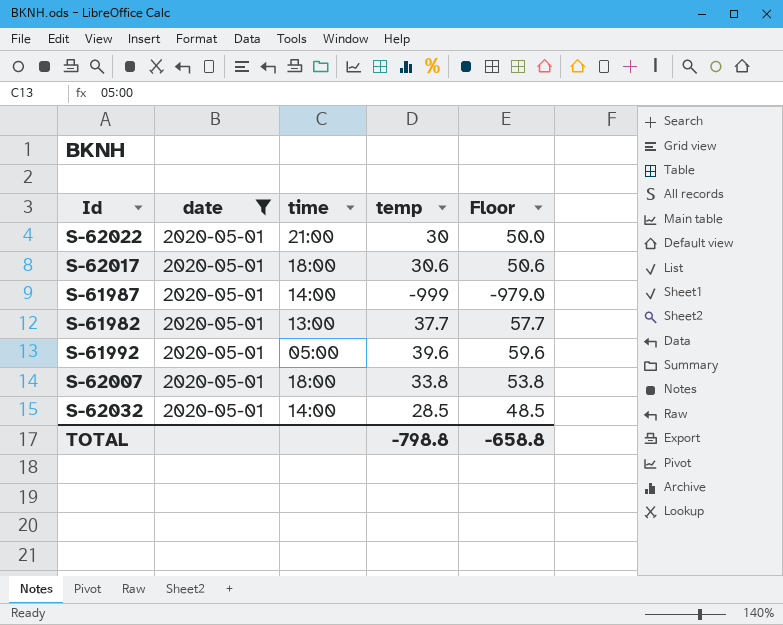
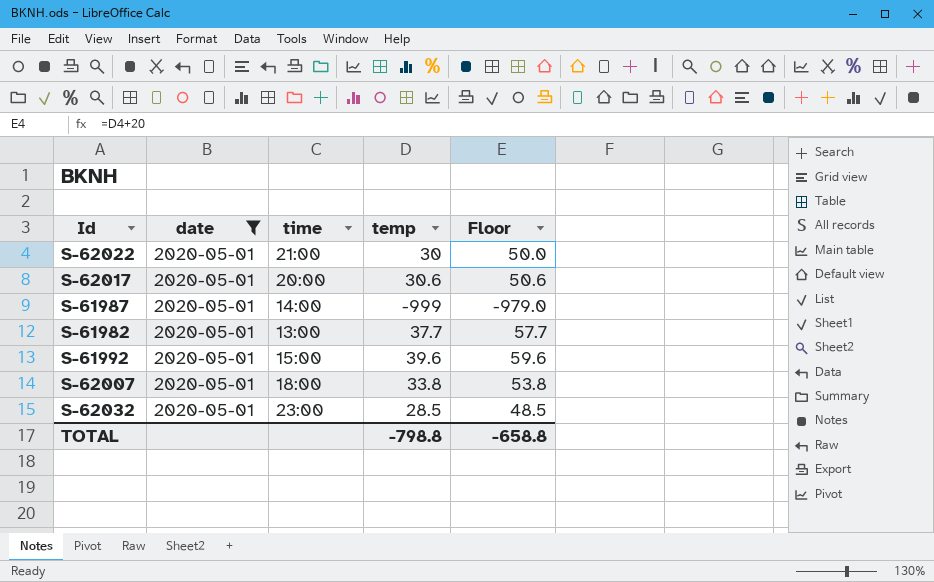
S-62017 | time: 18:00 -> 20:00
S-61992 | time: 05:00 -> 15:00
S-62032 | time: 14:00 -> 23:00

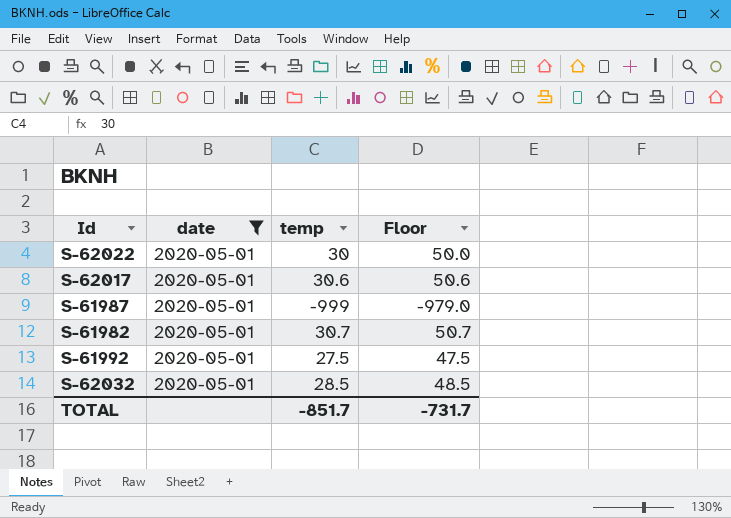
column time | position: 3 -> none
row S-62007: 2020-05-01 | 18:00 | 33.8 | 53.8 -> none
S-61982 | temp: 37.7 -> 30.7
S-61982 | Floor: 57.7 -> 50.7
S-61992 | temp: 39.6 -> 27.5
S-61992 | Floor: 59.6 -> 47.5
TOTAL | temp: -798.8 -> -851.7
TOTAL | Floor: -658.8 -> -731.7

